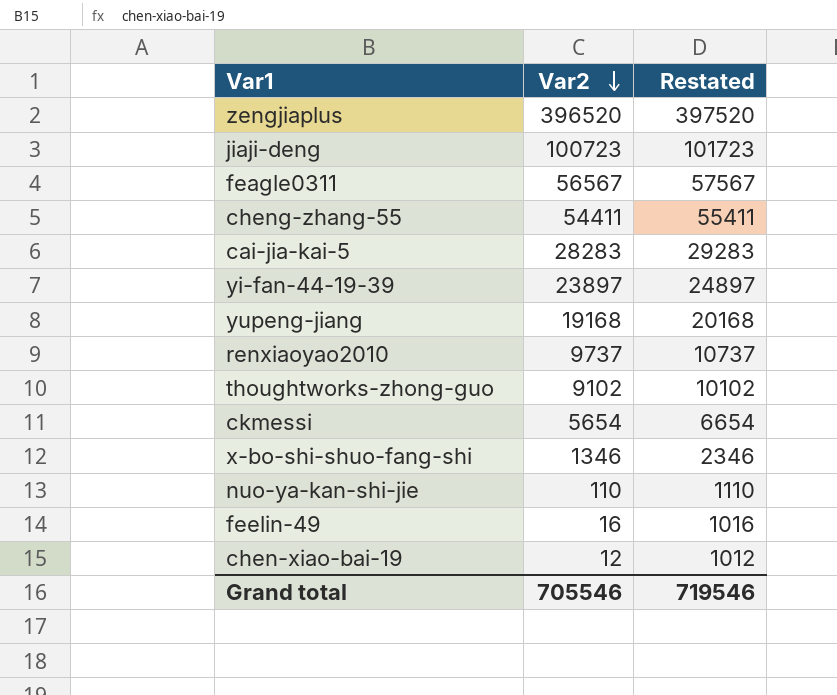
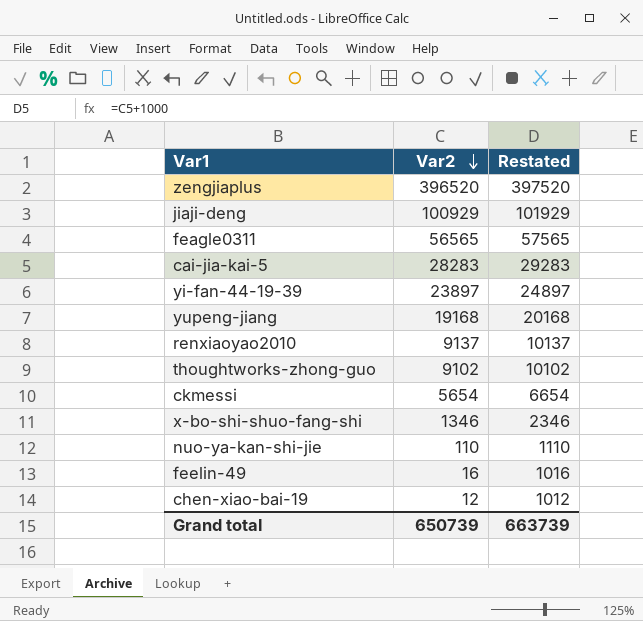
row cheng-zhang-55: 54411 | 55411 -> none
jiaji-deng | Var2: 100723 -> 100929
jiaji-deng | Restated: 101723 -> 101929
feagle0311 | Var2: 56567 -> 56565
feagle0311 | Restated: 57567 -> 57565
renxiaoyao2010 | Var2: 9737 -> 9137
renxiaoyao2010 | Restated: 10737 -> 10137
Grand total | Var2: 705546 -> 650739
Grand total | Restated: 719546 -> 663739

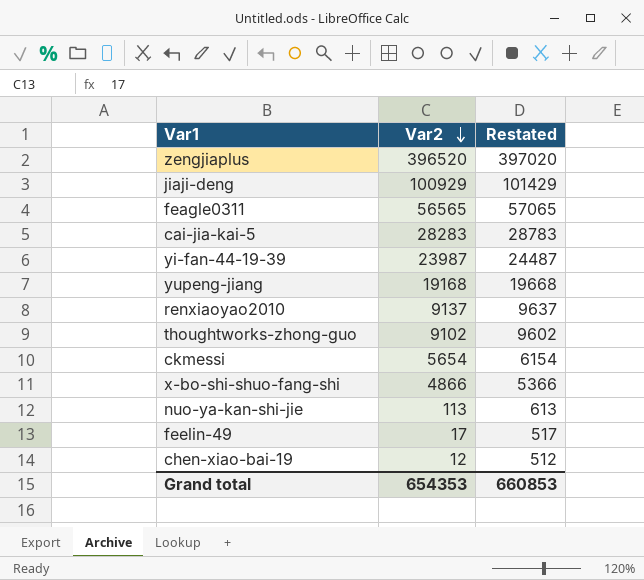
column Restated | formula: [Var2] + 1000 -> [Var2] + 500
yi-fan-44-19-39 | Var2: 23897 -> 23987
x-bo-shi-shuo-fang-shi | Var2: 1346 -> 4866
nuo-ya-kan-shi-jie | Var2: 110 -> 113
feelin-49 | Var2: 16 -> 17
Grand total | Var2: 650739 -> 654353
Grand total | Restated: 663739 -> 660853

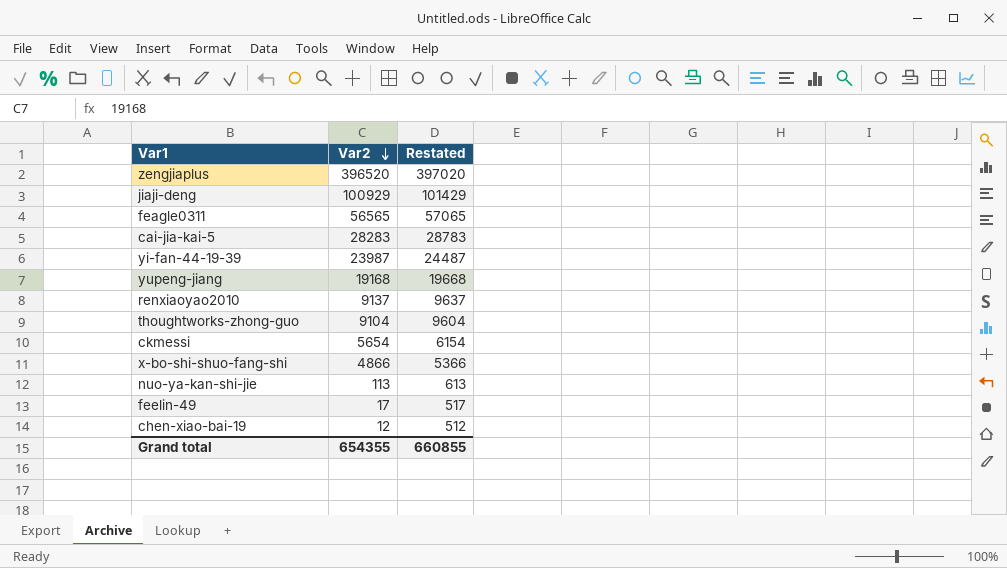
thoughtworks-zhong-guo | Var2: 9102 -> 9104
thoughtworks-zhong-guo | Restated: 9602 -> 9604
Grand total | Var2: 654353 -> 654355
Grand total | Restated: 660853 -> 660855

